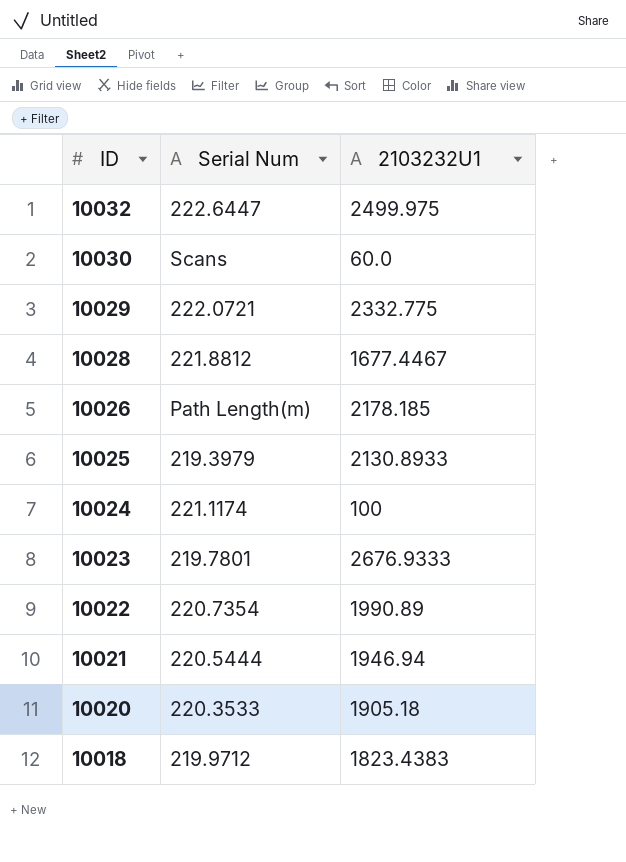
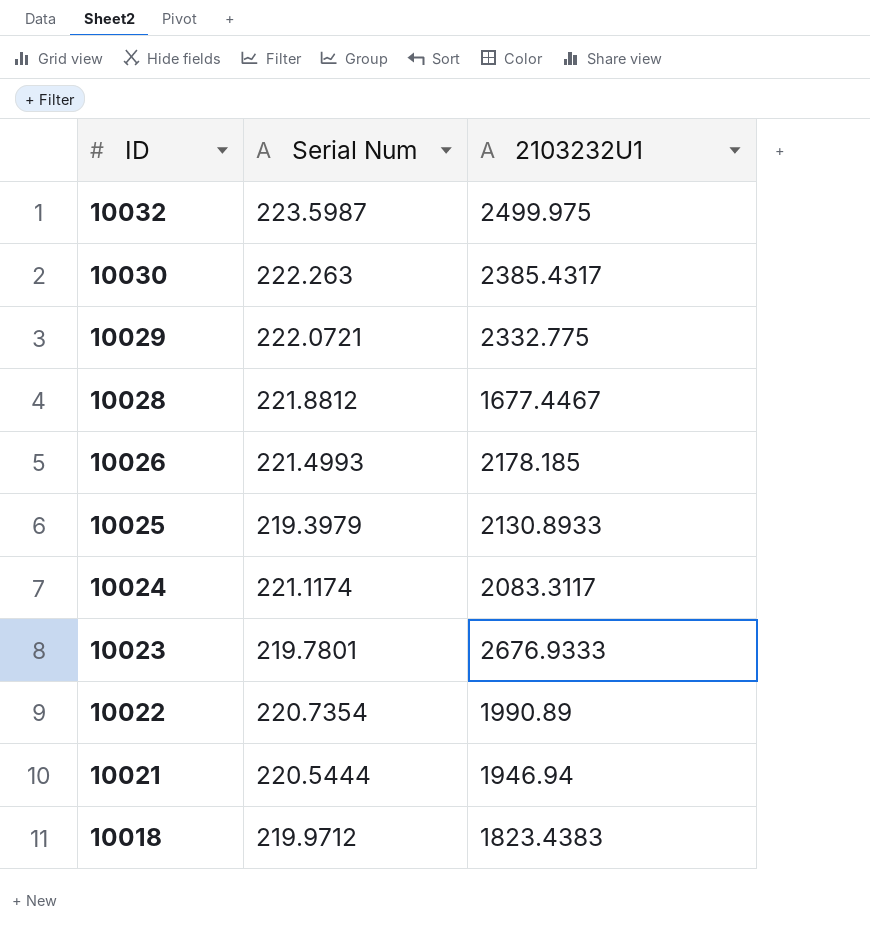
row 10020: 220.3533 | 1905.18 -> none
10032 | Serial Num: 222.6447 -> 223.5987
10030 | Serial Num: Scans -> 222.263
10030 | 2103232U1: 60.0 -> 2385.4317
10026 | Serial Num: Path Length(m) -> 221.4993
10024 | 2103232U1: 100 -> 2083.3117

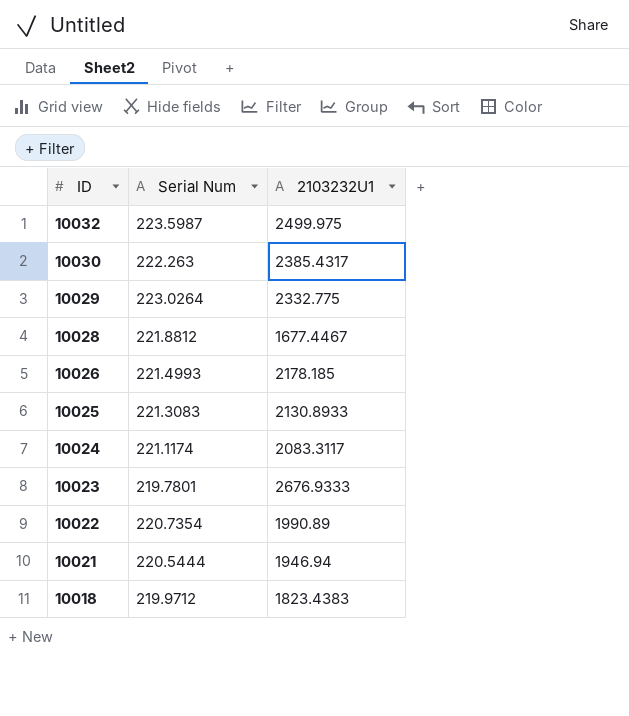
10029 | Serial Num: 222.0721 -> 223.0264
10025 | Serial Num: 219.3979 -> 221.3083

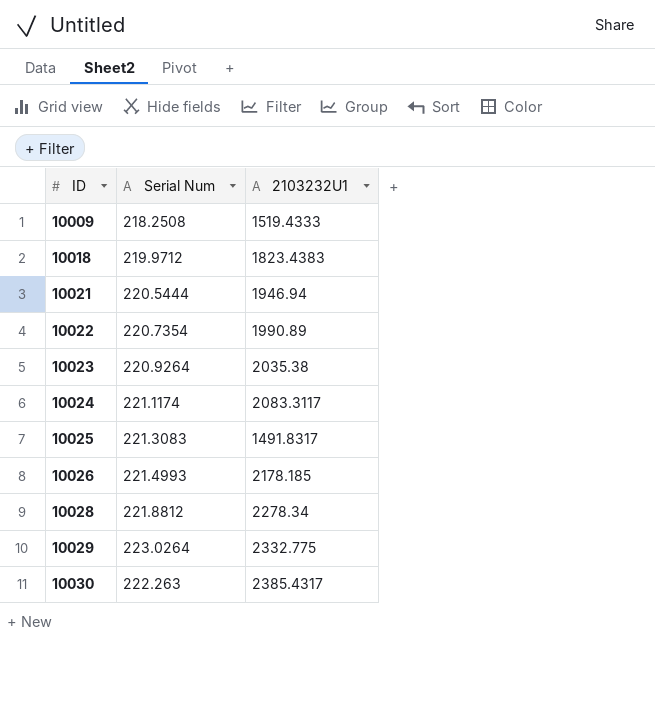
row order: ID descending -> ID ascending
row 10032: 223.5987 | 2499.975 -> none
row 10009: none -> 218.2508 | 1519.4333
10023 | Serial Num: 219.7801 -> 220.9264
10023 | 2103232U1: 2676.9333 -> 2035.38
10025 | 2103232U1: 2130.8933 -> 1491.8317
10028 | 2103232U1: 1677.4467 -> 2278.34

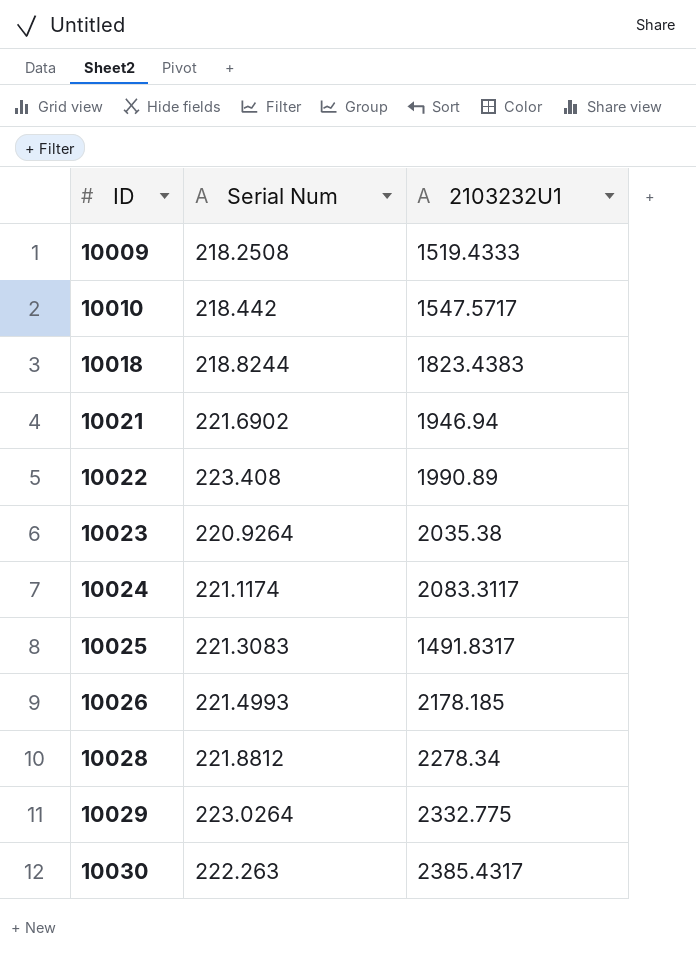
row 10010: none -> 218.442 | 1547.5717
10018 | Serial Num: 219.9712 -> 218.8244
10021 | Serial Num: 220.5444 -> 221.6902
10022 | Serial Num: 220.7354 -> 223.408

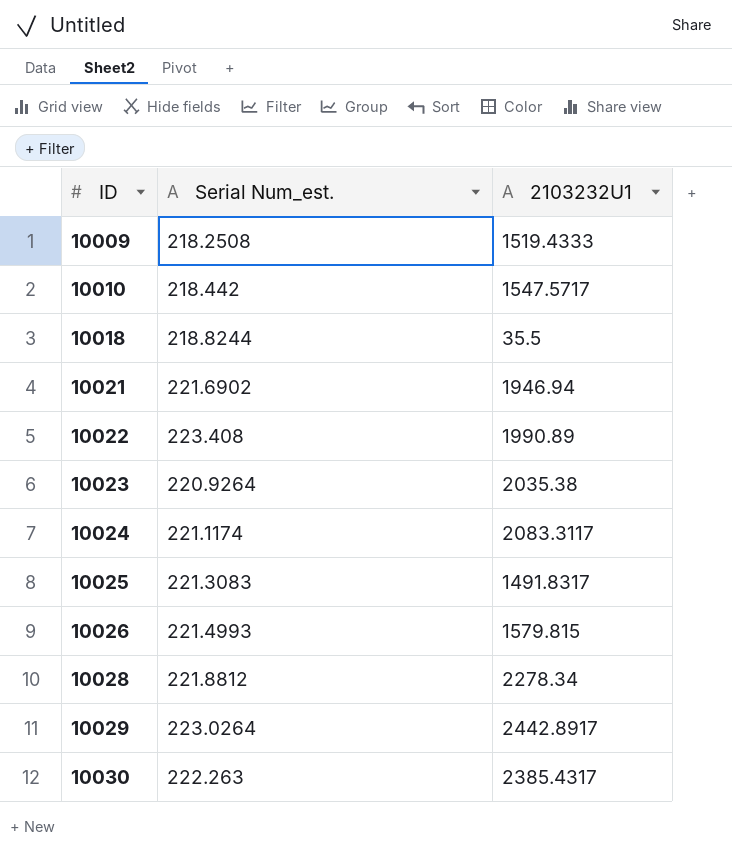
column name: Serial Num -> Serial Num_est.
10018 | 2103232U1: 1823.4383 -> 35.5
10026 | 2103232U1: 2178.185 -> 1579.815
10029 | 2103232U1: 2332.775 -> 2442.8917

